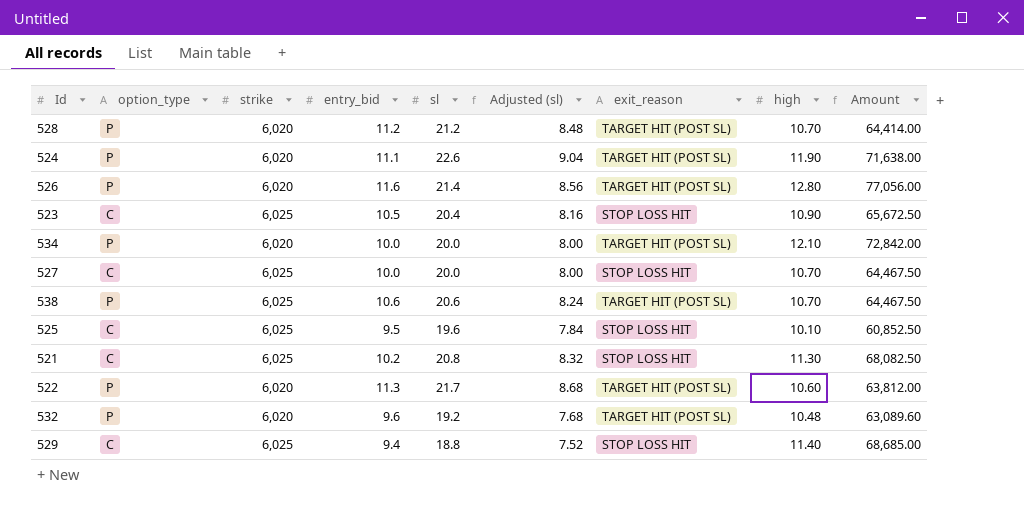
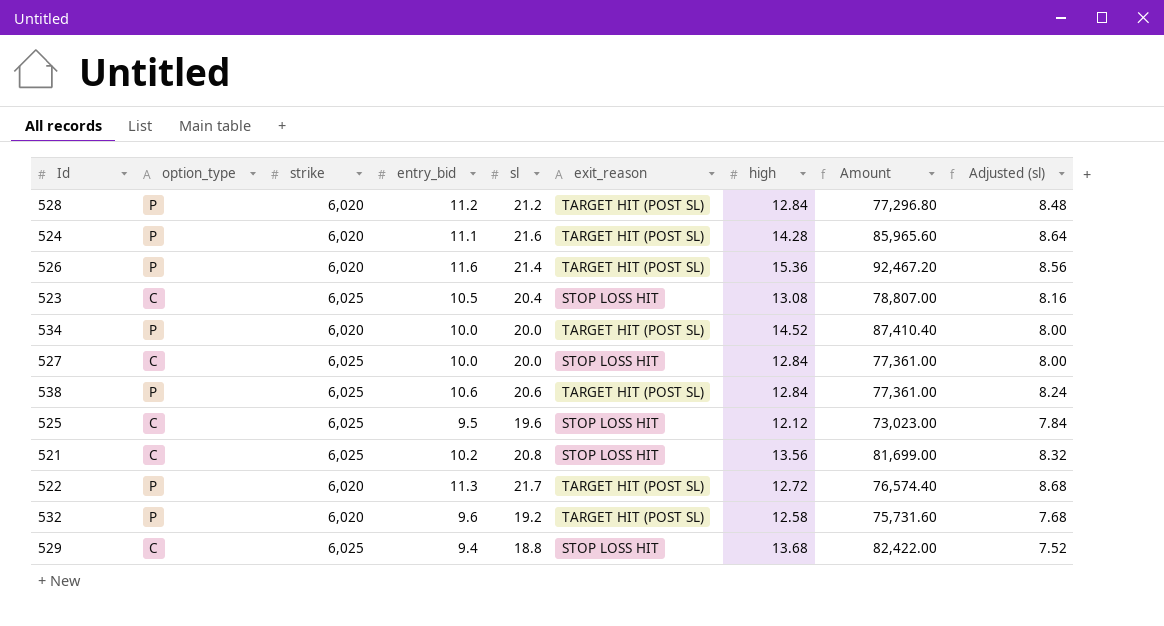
column Adjusted (sl) | position: 6 -> 9
528 | high: 10.70 -> 12.84
528 | Amount: 64,414.00 -> 77,296.80
524 | sl: 22.6 -> 21.6
524 | high: 11.90 -> 14.28
524 | Amount: 71,638.00 -> 85,965.60
524 | Adjusted (sl): 9.04 -> 8.64
526 | high: 12.80 -> 15.36
526 | Amount: 77,056.00 -> 92,467.20
523 | high: 10.90 -> 13.08
523 | Amount: 65,672.50 -> 78,807.00
534 | high: 12.10 -> 14.52
534 | Amount: 72,842.00 -> 87,410.40
527 | high: 10.70 -> 12.84
527 | Amount: 64,467.50 -> 77,361.00
538 | high: 10.70 -> 12.84
538 | Amount: 64,467.50 -> 77,361.00
525 | high: 10.10 -> 12.12
525 | Amount: 60,852.50 -> 73,023.00
521 | high: 11.30 -> 13.56
521 | Amount: 68,082.50 -> 81,699.00
522 | high: 10.60 -> 12.72
522 | Amount: 63,812.00 -> 76,574.40
532 | high: 10.48 -> 12.58
532 | Amount: 63,089.60 -> 75,731.60
529 | high: 11.40 -> 13.68
529 | Amount: 68,685.00 -> 82,422.00

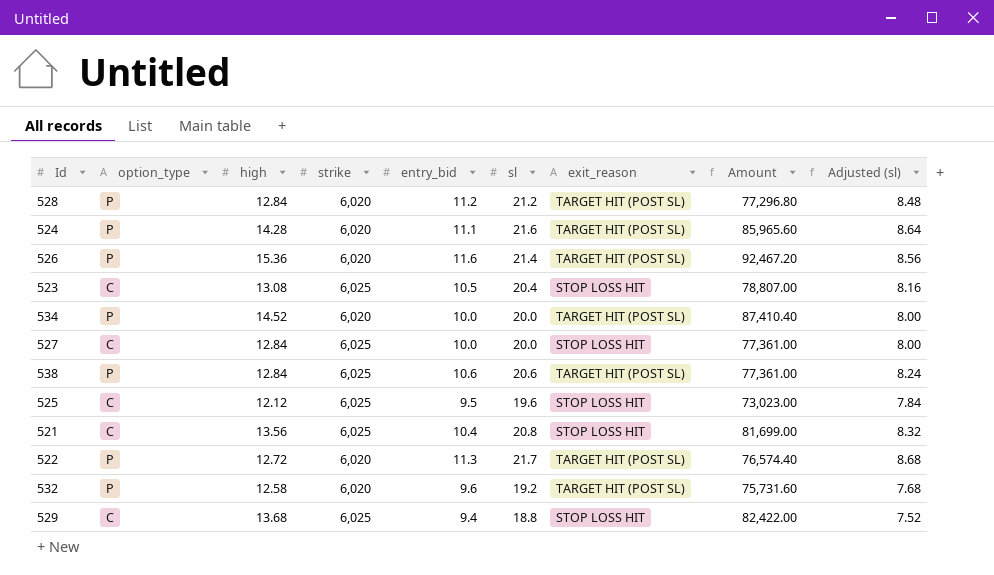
column high | position: 7 -> 3
521 | entry_bid: 10.2 -> 10.4

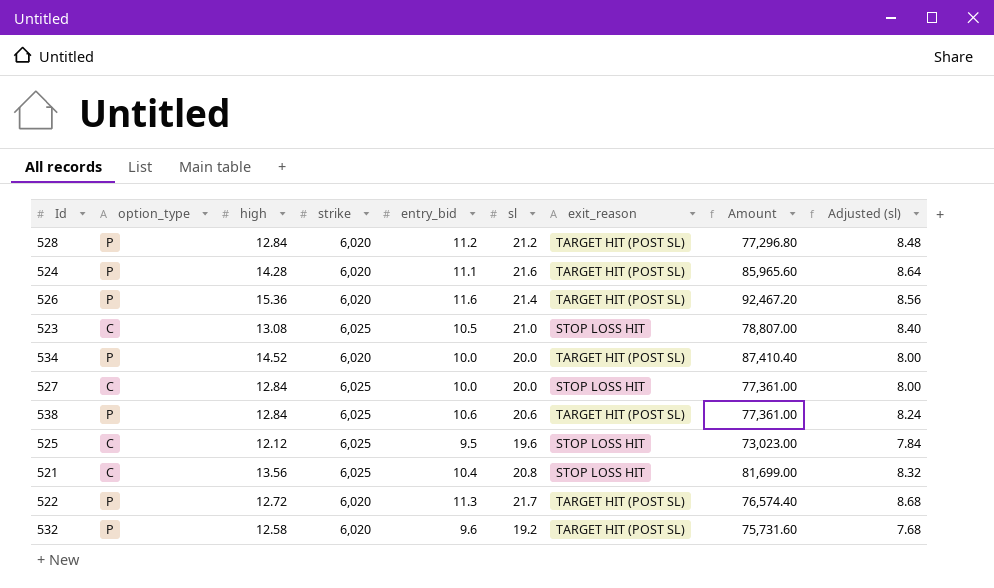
row 529: C | 13.68 | 6,025 | 9.4 | 18.8 | STOP LOSS HIT | 82,422.00 | 7.52 -> none
523 | sl: 20.4 -> 21.0
523 | Adjusted (sl): 8.16 -> 8.40

